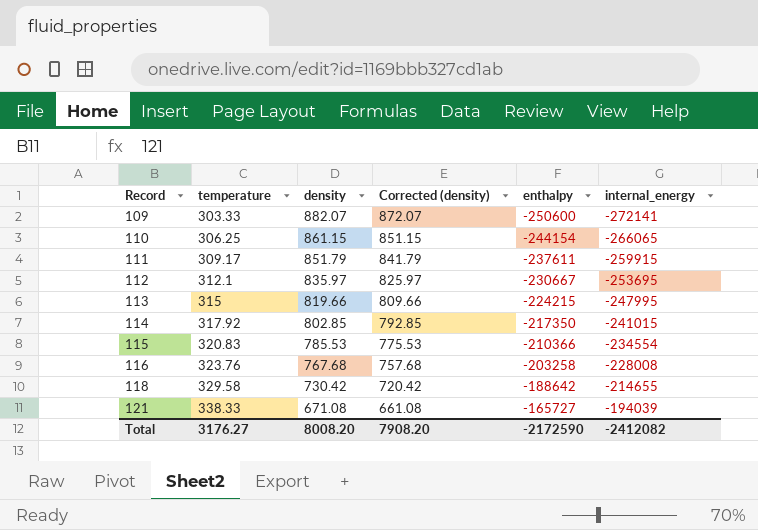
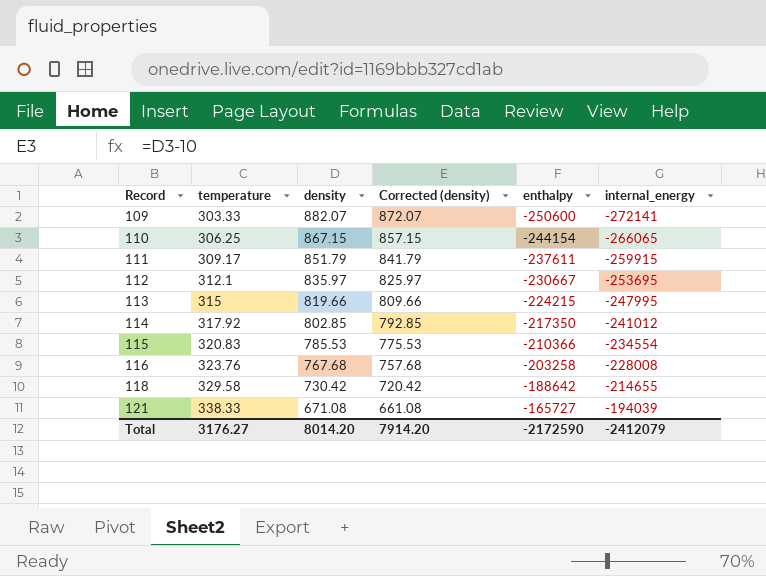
110 | density: 861.15 -> 867.15
110 | Corrected (density): 851.15 -> 857.15
114 | internal_energy: -241015 -> -241012
Total | density: 8008.20 -> 8014.20
Total | Corrected (density): 7908.20 -> 7914.20
Total | internal_energy: -2412082 -> -2412079

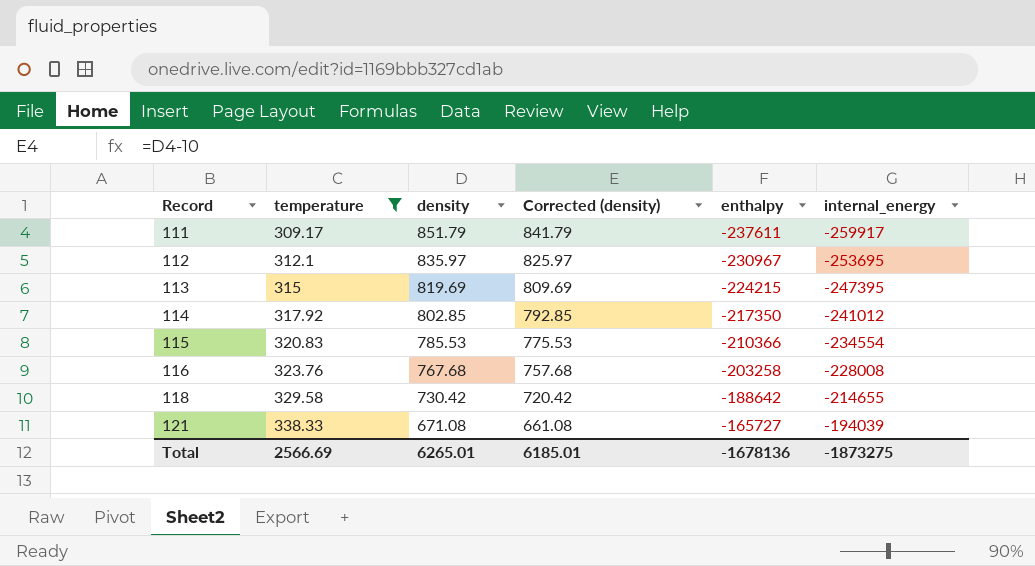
filter: none -> temperature >= 309.17
111 | internal_energy: -259915 -> -259917
112 | enthalpy: -230667 -> -230967
113 | density: 819.66 -> 819.69
113 | Corrected (density): 809.66 -> 809.69
113 | internal_energy: -247995 -> -247395
Total | temperature: 3176.27 -> 2566.69
Total | density: 8014.20 -> 6265.01
Total | Corrected (density): 7914.20 -> 6185.01
Total | enthalpy: -2172590 -> -1678136
Total | internal_energy: -2412079 -> -1873275

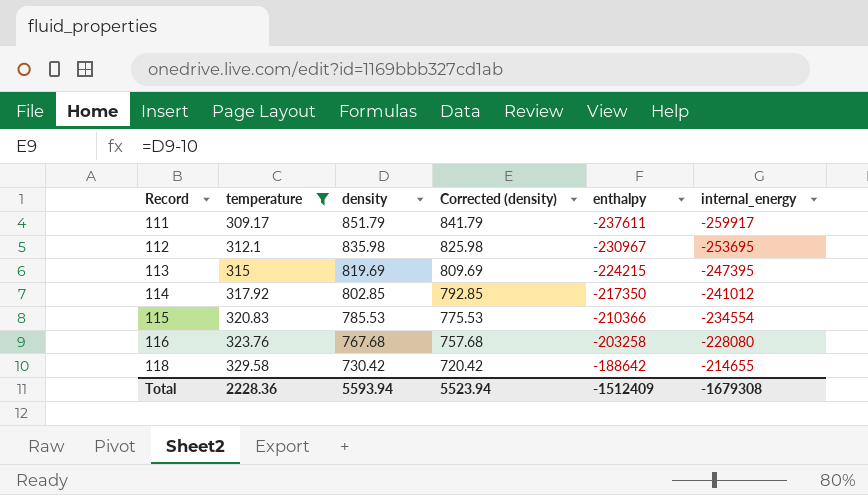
row 121: 338.33 | 671.08 | 661.08 | -165727 | -194039 -> none
112 | density: 835.97 -> 835.98
112 | Corrected (density): 825.97 -> 825.98
116 | internal_energy: -228008 -> -228080
Total | temperature: 2566.69 -> 2228.36
Total | density: 6265.01 -> 5593.94
Total | Corrected (density): 6185.01 -> 5523.94
Total | enthalpy: -1678136 -> -1512409
Total | internal_energy: -1873275 -> -1679308

